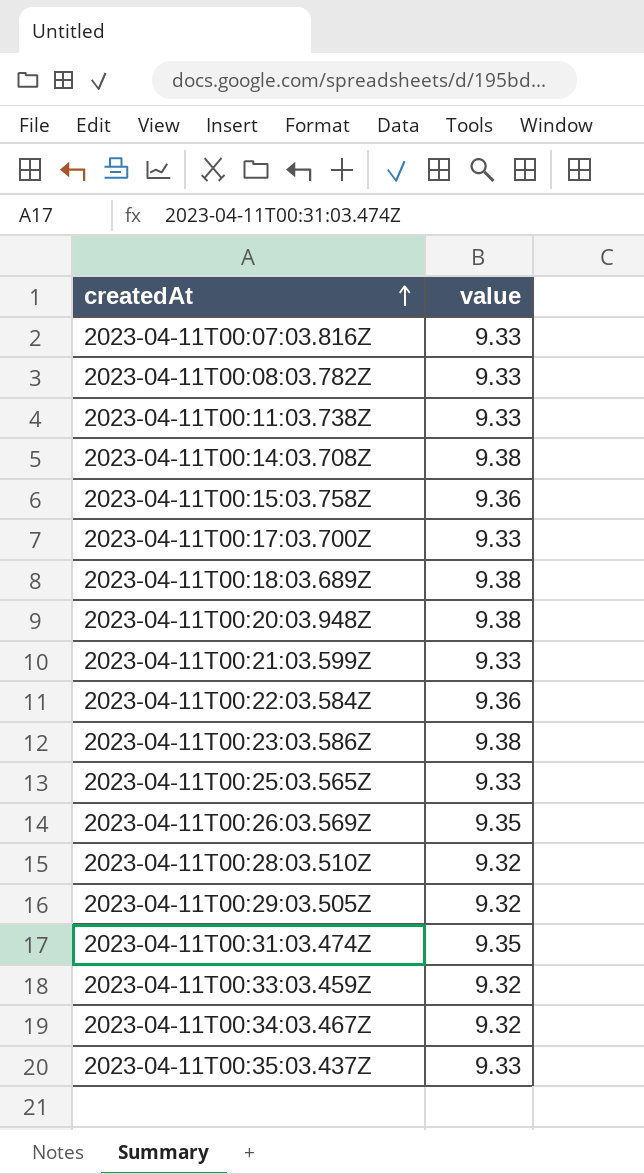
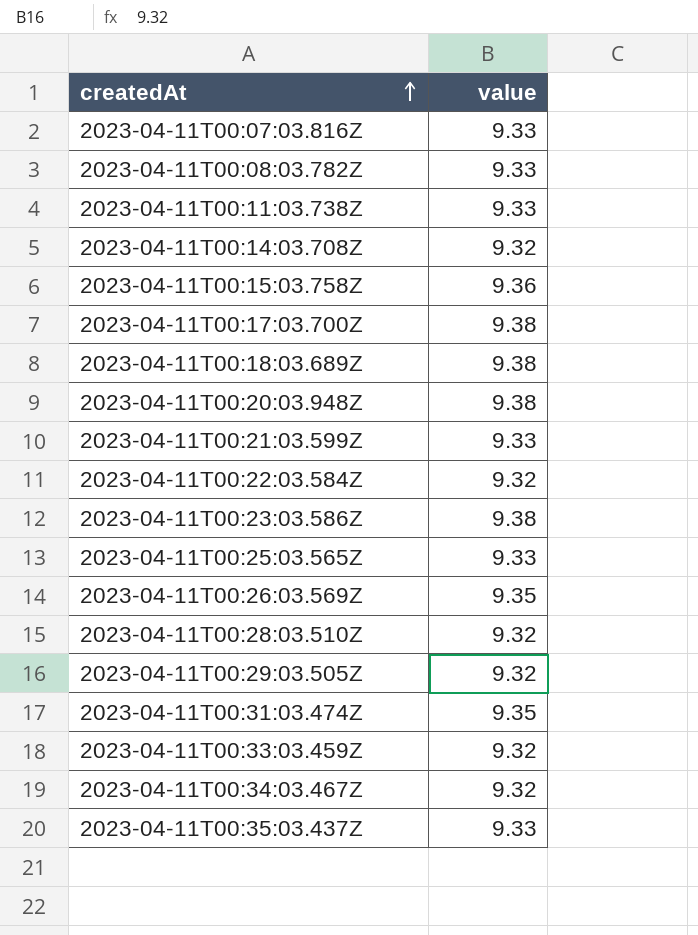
2023-04-11T00:14:03.708Z | value: 9.38 -> 9.32
2023-04-11T00:17:03.700Z | value: 9.33 -> 9.38
2023-04-11T00:22:03.584Z | value: 9.36 -> 9.32

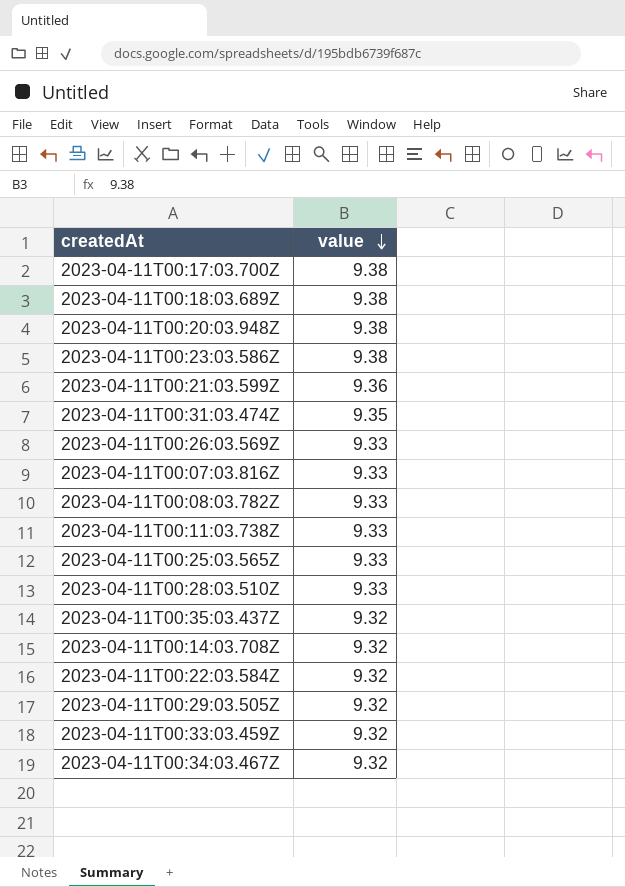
row order: createdAt ascending -> value descending
row 2023-04-11T00:15:03.758Z: 9.36 -> none
2023-04-11T00:21:03.599Z | value: 9.33 -> 9.36
2023-04-11T00:26:03.569Z | value: 9.35 -> 9.33
2023-04-11T00:28:03.510Z | value: 9.32 -> 9.33
2023-04-11T00:35:03.437Z | value: 9.33 -> 9.32

